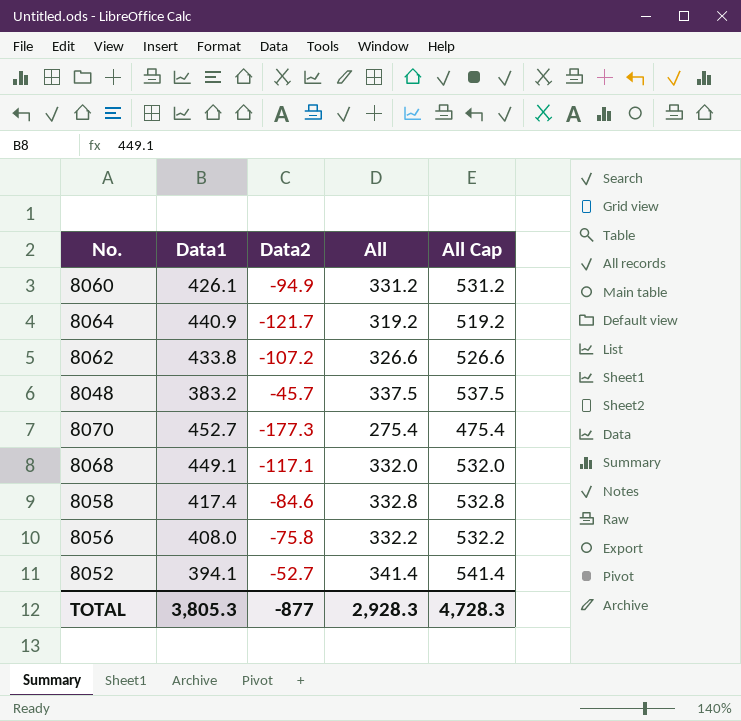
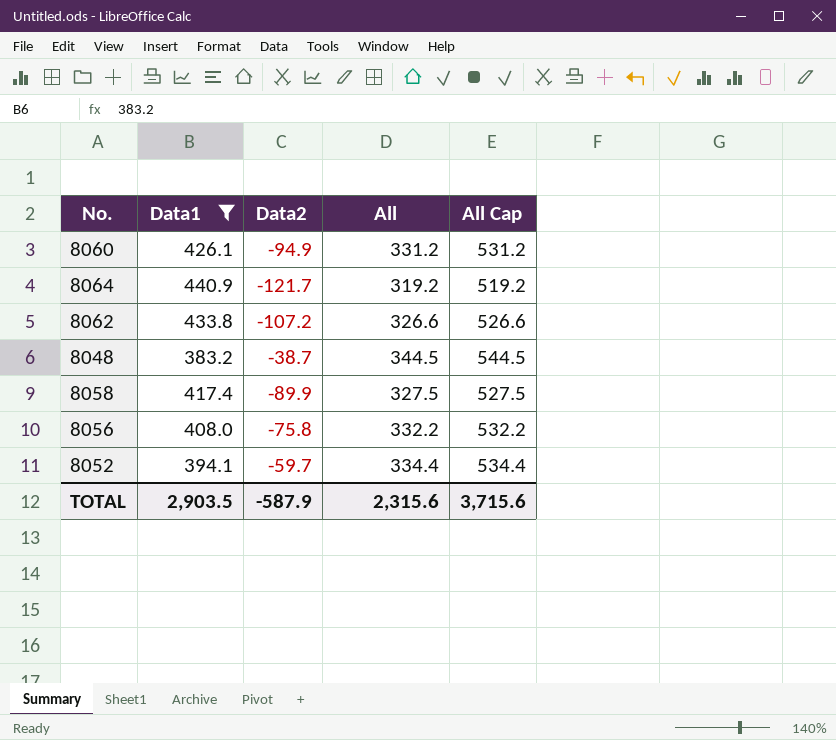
filter: none -> Data1 <= 440.9
8048 | Data2: -45.7 -> -38.7
8048 | All: 337.5 -> 344.5
8048 | All Cap: 537.5 -> 544.5
8058 | Data2: -84.6 -> -89.9
8058 | All: 332.8 -> 327.5
8058 | All Cap: 532.8 -> 527.5
8052 | Data2: -52.7 -> -59.7
8052 | All: 341.4 -> 334.4
8052 | All Cap: 541.4 -> 534.4
TOTAL | Data1: 3,805.3 -> 2,903.5
TOTAL | Data2: -877 -> -587.9
TOTAL | All: 2,928.3 -> 2,315.6
TOTAL | All Cap: 4,728.3 -> 3,715.6

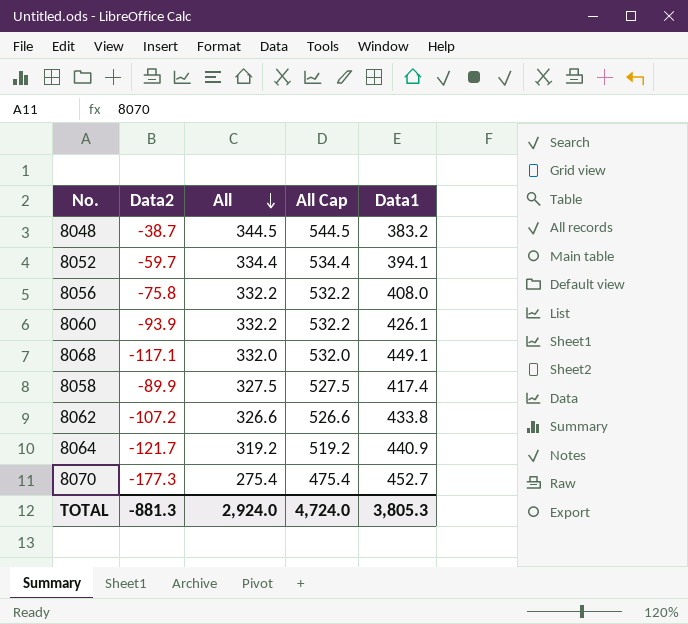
filter: Data1 <= 440.9 -> none
row order: none -> All descending
column Data1 | position: 2 -> 5
8060 | Data2: -94.9 -> -93.9
8060 | All: 331.2 -> 332.2
8060 | All Cap: 531.2 -> 532.2
TOTAL | Data2: -587.9 -> -881.3
TOTAL | All: 2,315.6 -> 2,924.0
TOTAL | All Cap: 3,715.6 -> 4,724.0
TOTAL | Data1: 2,903.5 -> 3,805.3

